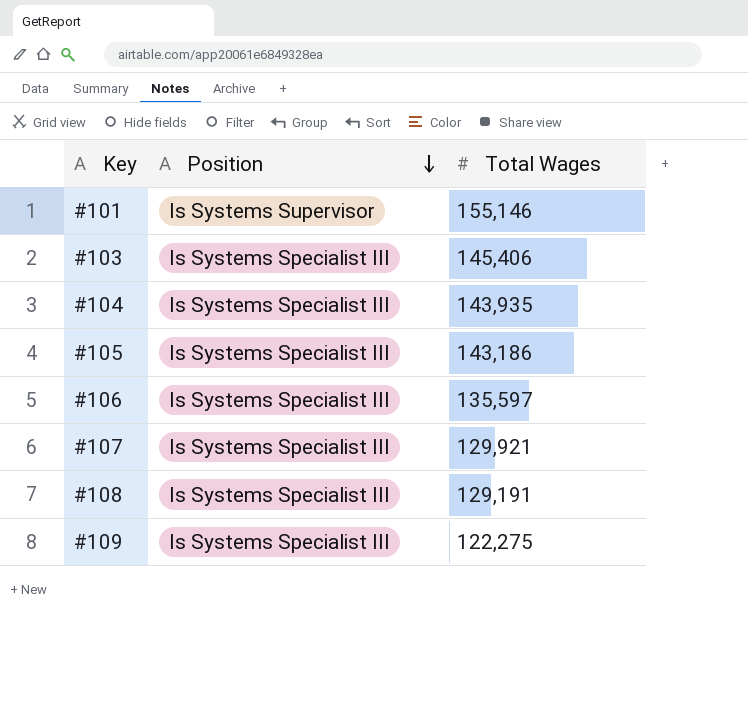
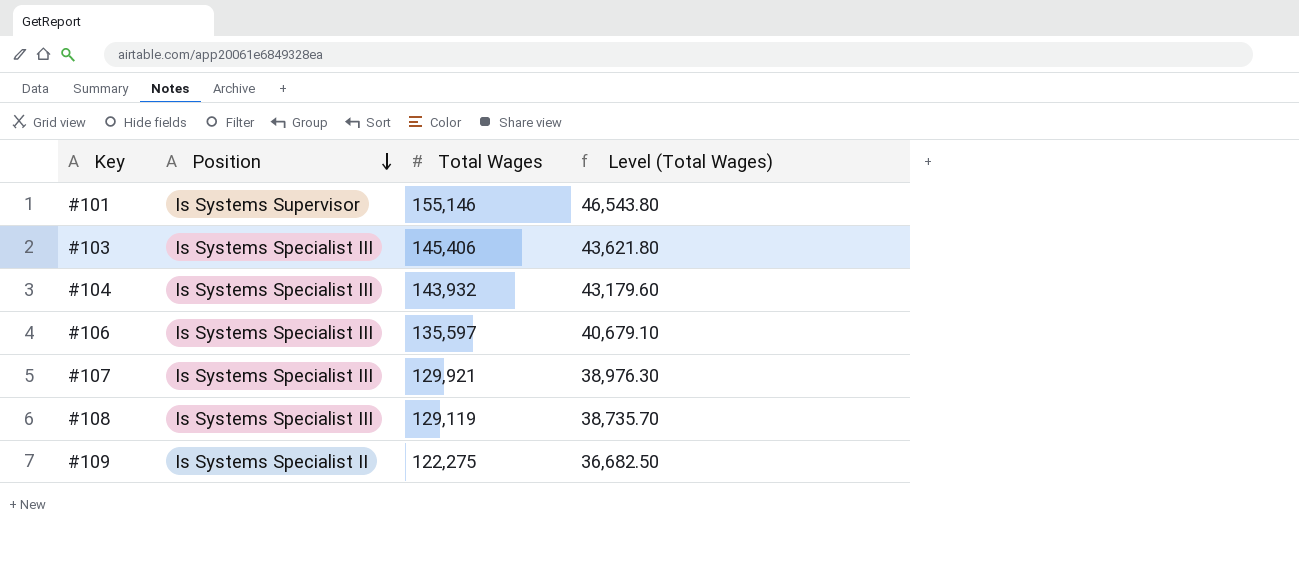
column Level (Total Wages) | formula: none -> [Total Wages] * 0.3
row #105: Is Systems Specialist III | 143,186 -> none
#104 | Total Wages: 143,935 -> 143,932
#108 | Total Wages: 129,191 -> 129,119
#109 | Position: Is Systems Specialist III -> Is Systems Specialist II

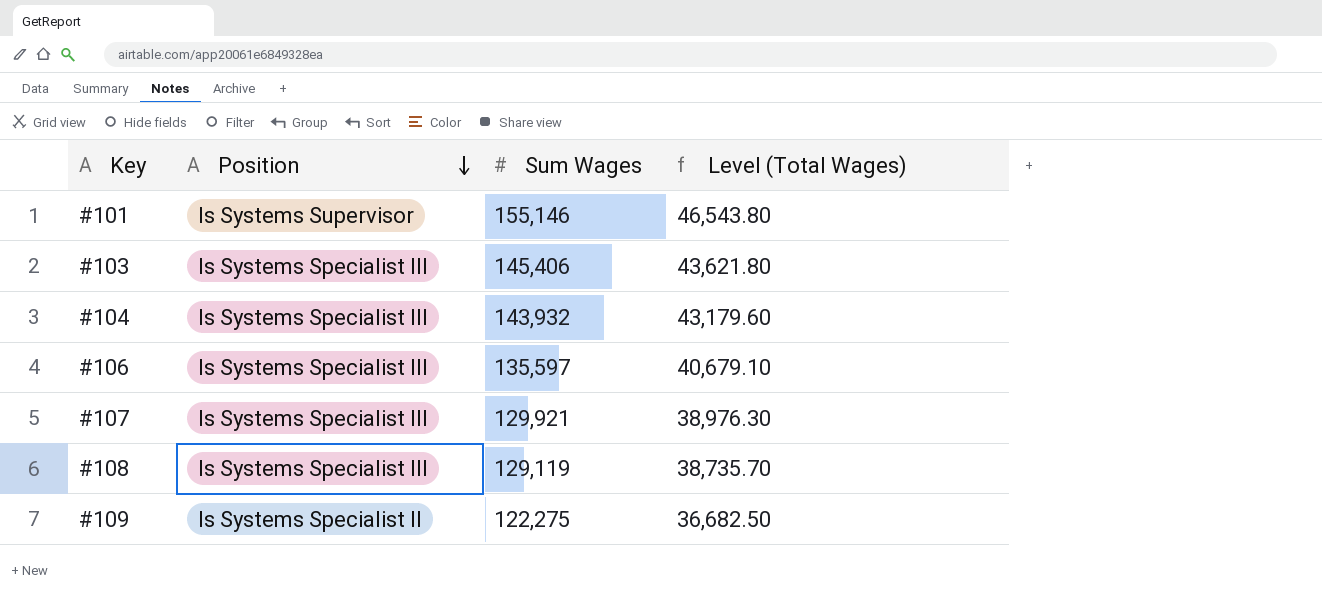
column name: Total Wages -> Sum Wages

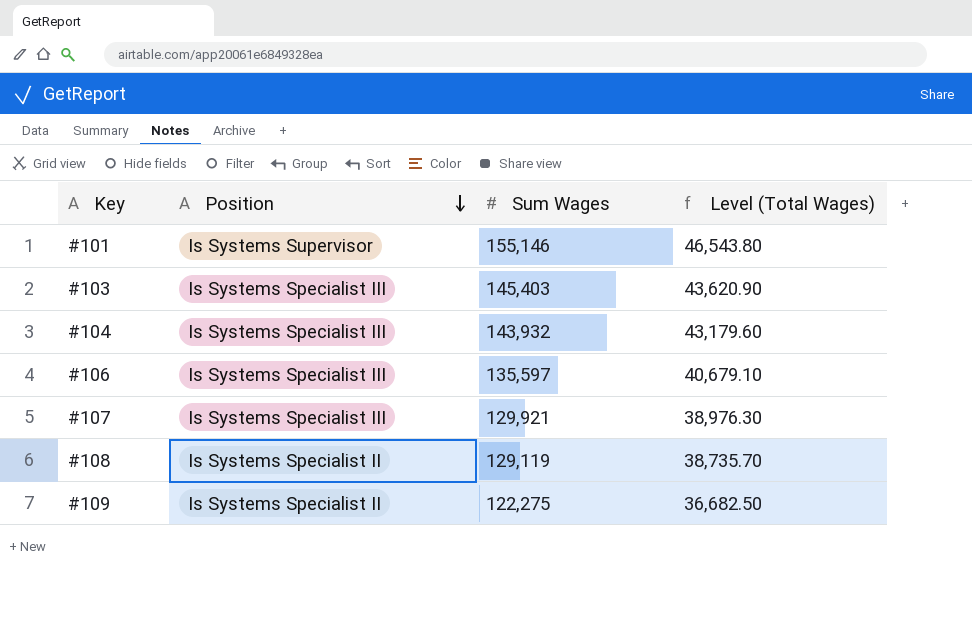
#103 | Sum Wages: 145,406 -> 145,403
#103 | Level (Total Wages): 43,621.80 -> 43,620.90
#108 | Position: Is Systems Specialist III -> Is Systems Specialist II

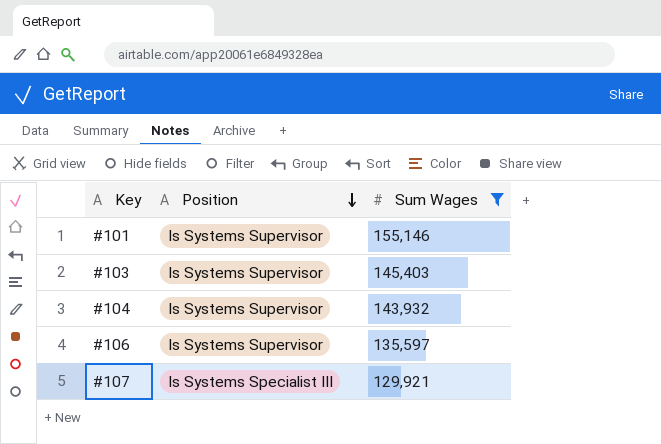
filter: none -> Sum Wages >= 129,921
column Level (Total Wages) | formula: [Sum Wages] * 0.3 -> none
#103 | Position: Is Systems Specialist III -> Is Systems Supervisor
#104 | Position: Is Systems Specialist III -> Is Systems Supervisor
#106 | Position: Is Systems Specialist III -> Is Systems Supervisor

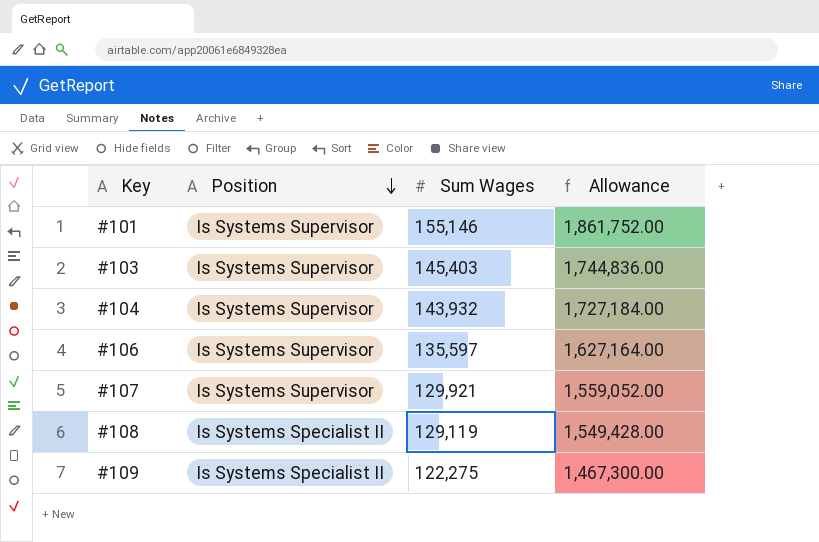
filter: Sum Wages >= 129,921 -> none
column Allowance | formula: none -> [Sum Wages] * 12
#107 | Position: Is Systems Specialist III -> Is Systems Supervisor

